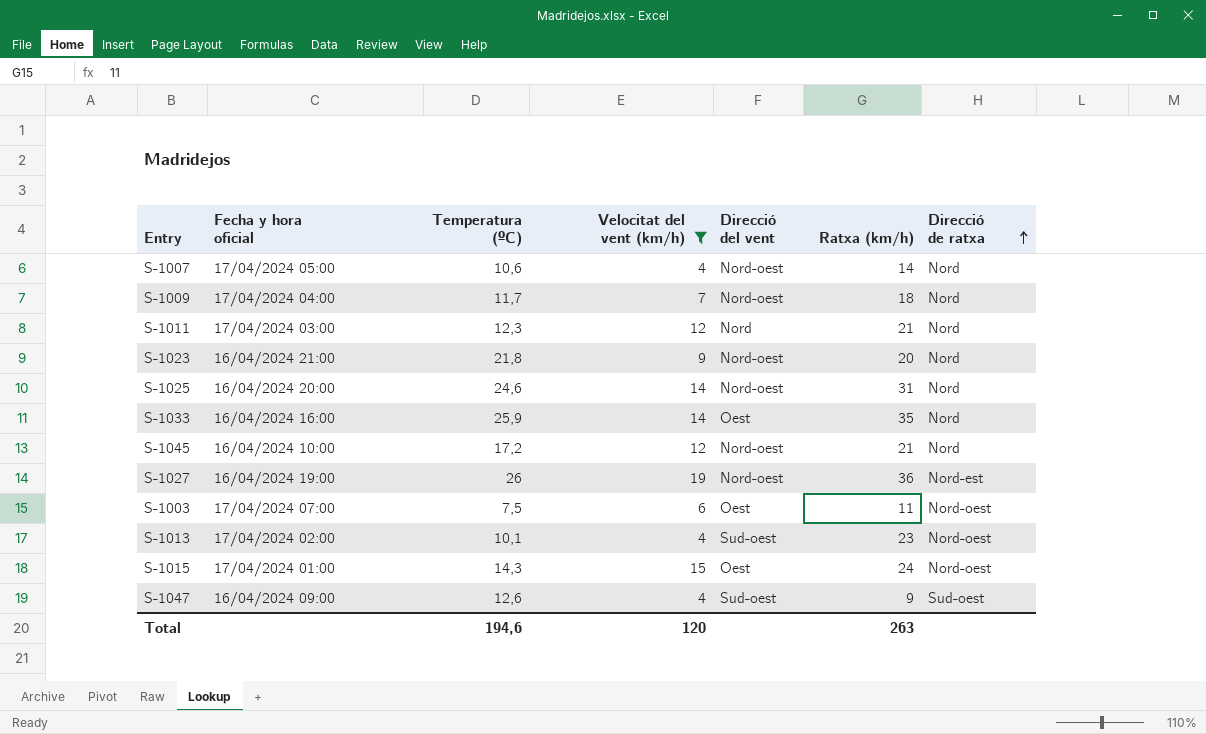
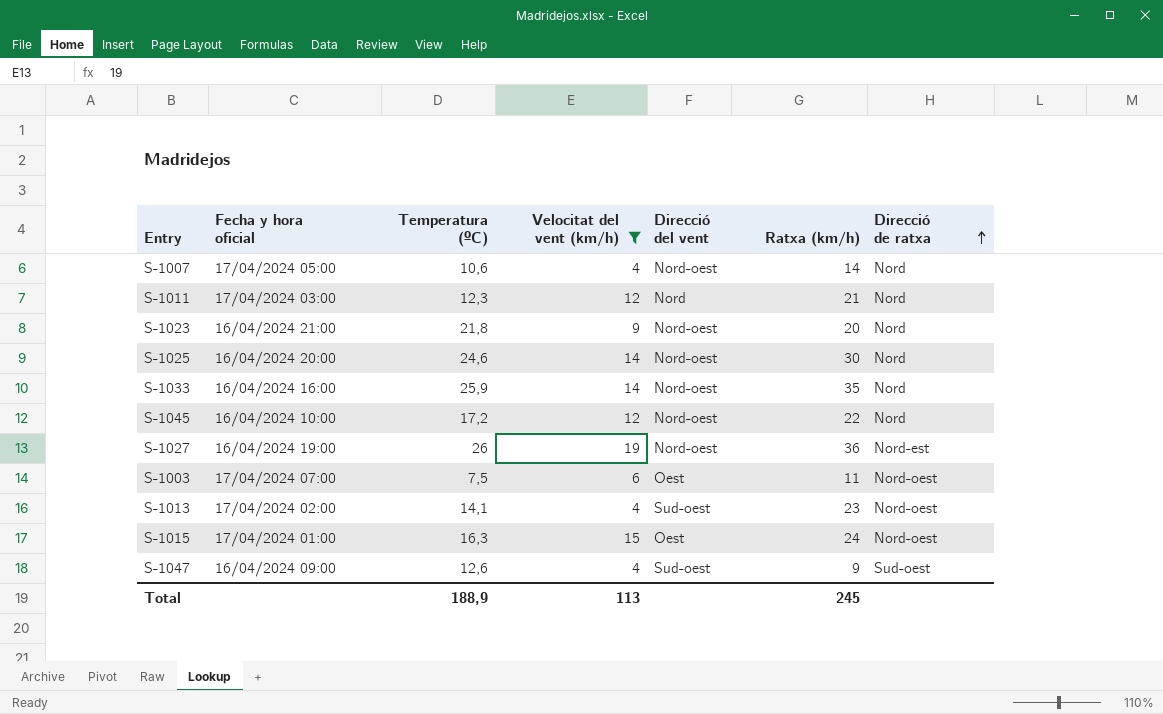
row S-1009: 17/04/2024 04:00 | 11,7 | 7 | Nord-oest | 18 | Nord -> none
S-1025 | Ratxa (km/h): 31 -> 30
S-1033 | Direcció del vent: Oest -> Nord-oest
S-1045 | Ratxa (km/h): 21 -> 22
S-1013 | Temperatura (ºC): 10,1 -> 14,1
S-1015 | Temperatura (ºC): 14,3 -> 16,3
Total | Temperatura (ºC): 194,6 -> 188,9
Total | Velocitat del vent (km/h): 120 -> 113
Total | Ratxa (km/h): 263 -> 245

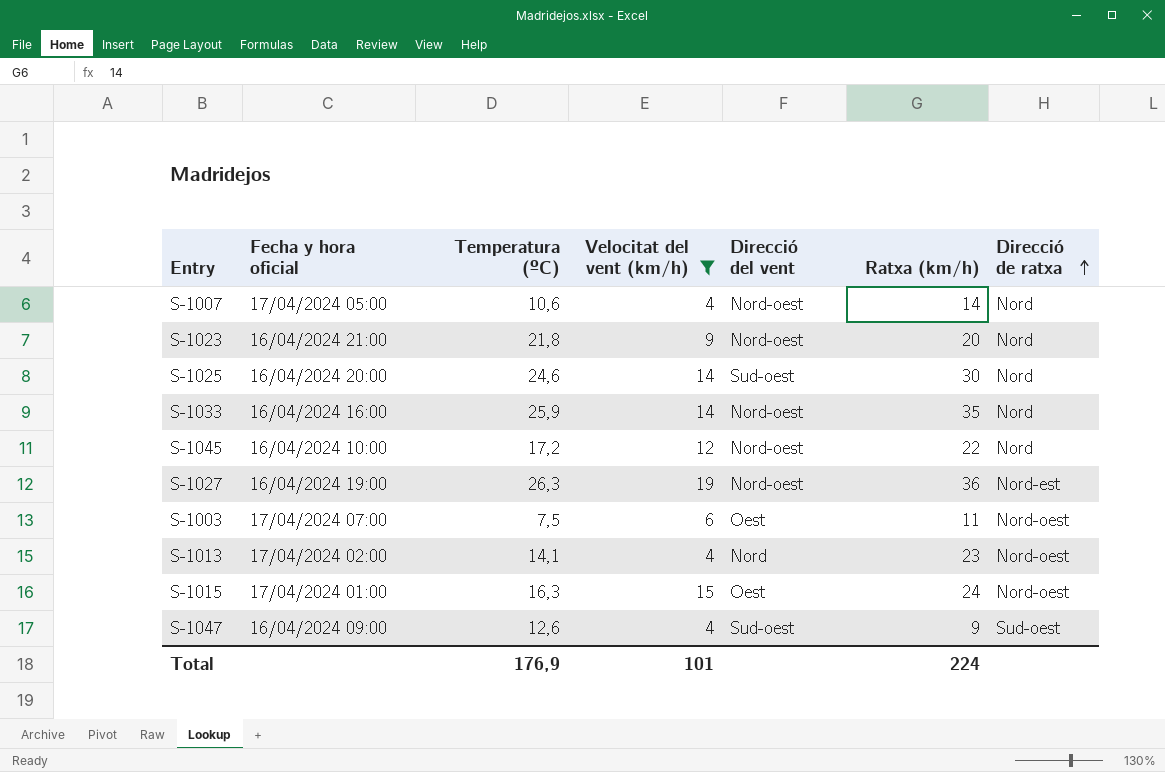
row S-1011: 17/04/2024 03:00 | 12,3 | 12 | Nord | 21 | Nord -> none
S-1025 | Direcció del vent: Nord-oest -> Sud-oest
S-1027 | Temperatura (ºC): 26 -> 26,3
S-1013 | Direcció del vent: Sud-oest -> Nord
Total | Temperatura (ºC): 188,9 -> 176,9
Total | Velocitat del vent (km/h): 113 -> 101
Total | Ratxa (km/h): 245 -> 224

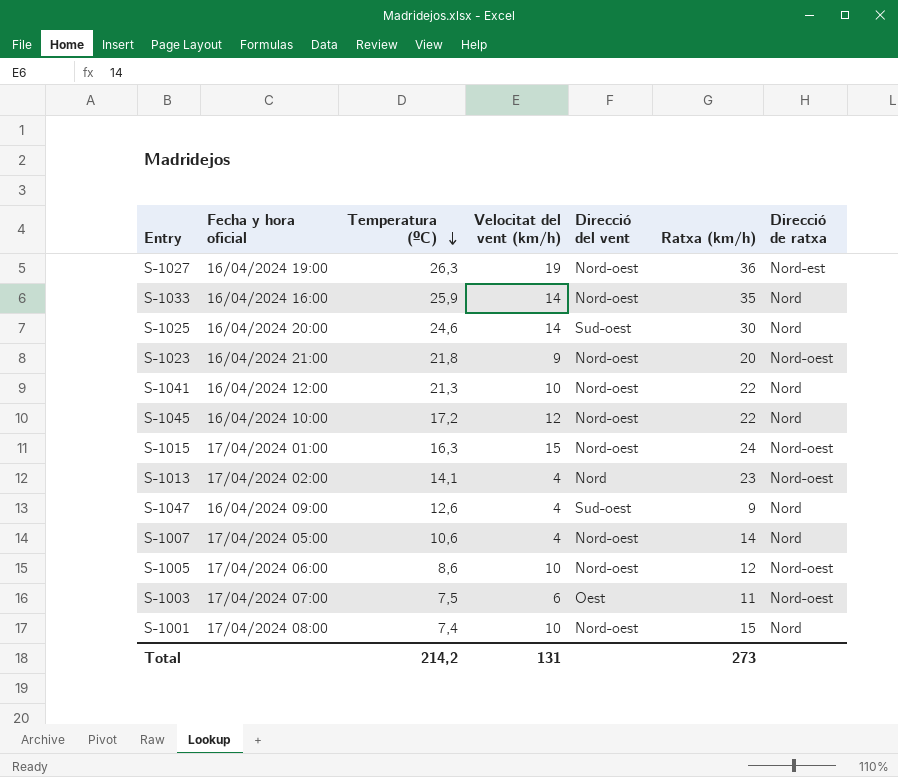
filter: Velocitat del vent (km/h) != 10 -> none
row order: Direcció de ratxa ascending -> Temperatura (ºC) descending
S-1023 | Direcció de ratxa: Nord -> Nord-oest
S-1015 | Direcció del vent: Oest -> Nord-oest
S-1047 | Direcció de ratxa: Sud-oest -> Nord
Total | Temperatura (ºC): 176,9 -> 214,2
Total | Velocitat del vent (km/h): 101 -> 131
Total | Ratxa (km/h): 224 -> 273

